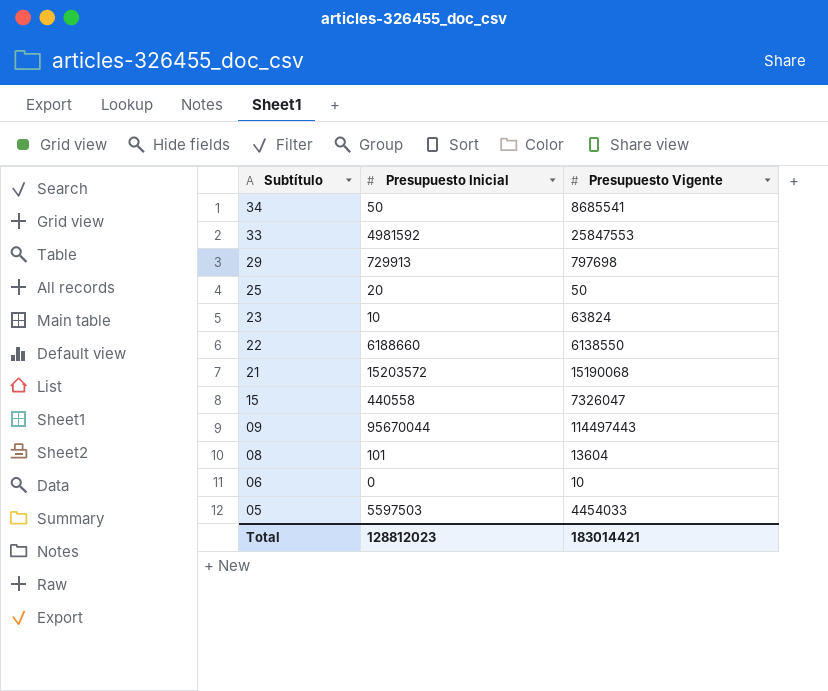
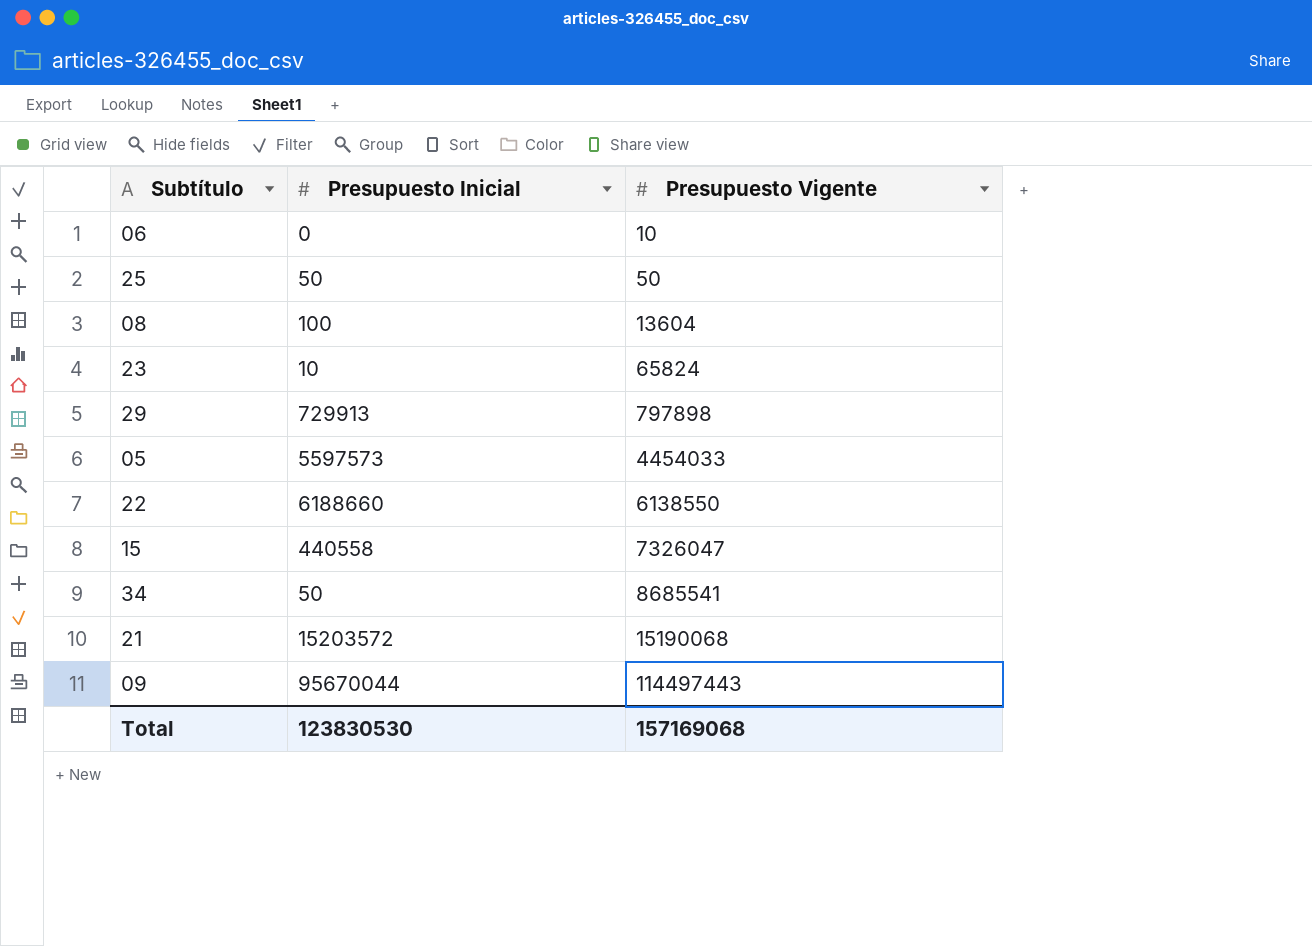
row order: Subtítulo descending -> Presupuesto Vigente ascending
row 33: 4981592 | 25847553 -> none
25 | Presupuesto Inicial: 20 -> 50
08 | Presupuesto Inicial: 101 -> 100
23 | Presupuesto Vigente: 63824 -> 65824
29 | Presupuesto Vigente: 797698 -> 797898
05 | Presupuesto Inicial: 5597503 -> 5597573
Total | Presupuesto Inicial: 128812023 -> 123830530
Total | Presupuesto Vigente: 183014421 -> 157169068

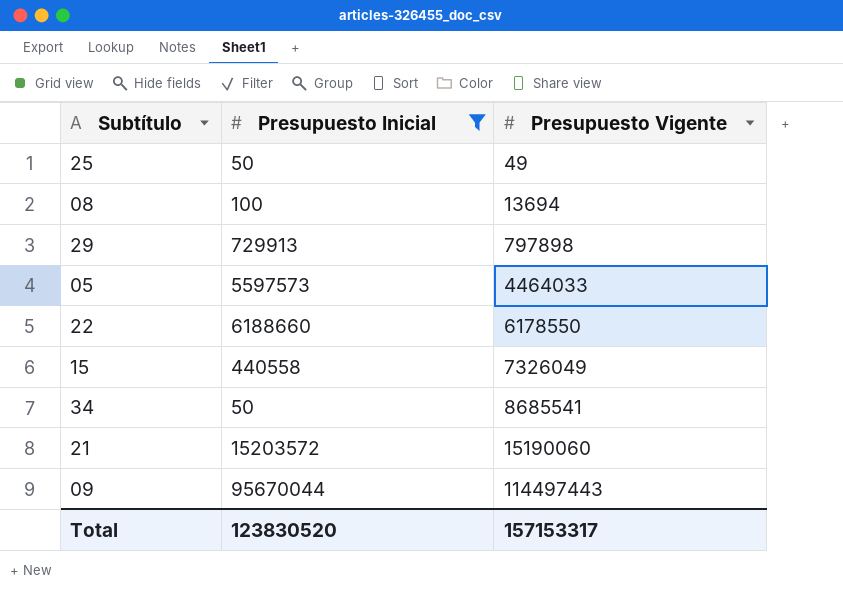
filter: none -> Presupuesto Inicial >= 50
25 | Presupuesto Vigente: 50 -> 49
08 | Presupuesto Vigente: 13604 -> 13694
05 | Presupuesto Vigente: 4454033 -> 4464033
22 | Presupuesto Vigente: 6138550 -> 6178550
15 | Presupuesto Vigente: 7326047 -> 7326049
21 | Presupuesto Vigente: 15190068 -> 15190060
Total | Presupuesto Inicial: 123830530 -> 123830520
Total | Presupuesto Vigente: 157169068 -> 157153317

